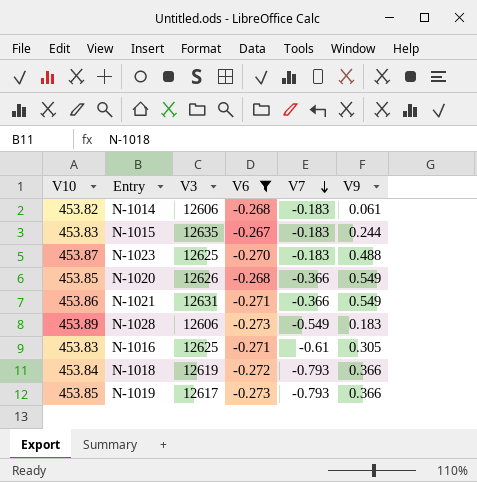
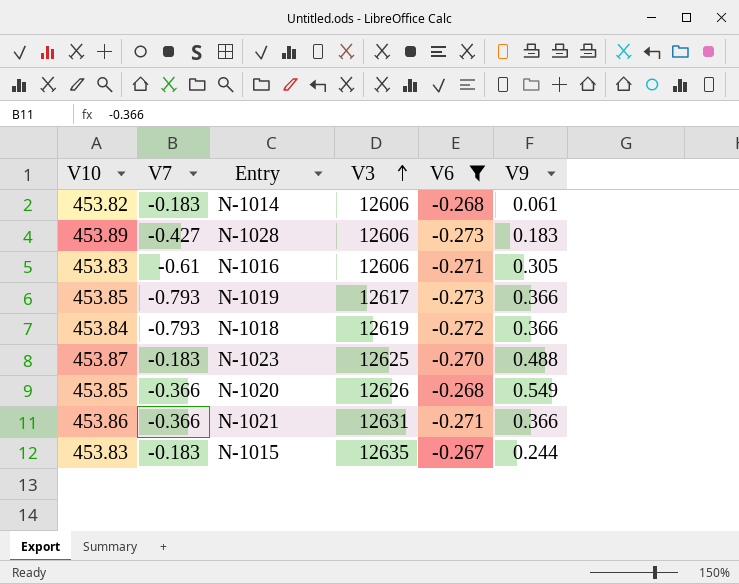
row order: V7 descending -> V3 ascending
column V7 | position: 5 -> 2
N-1028 | V7: -0.549 -> -0.427
N-1016 | V3: 12625 -> 12606
N-1021 | V9: 0.549 -> 0.366

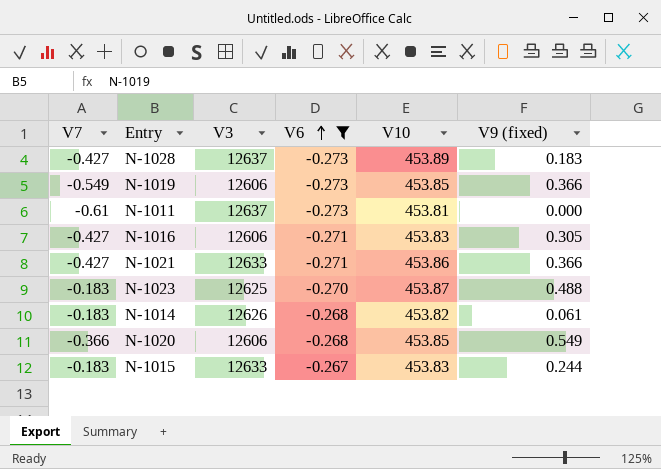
row order: V3 ascending -> V6 ascending
column V10 | position: 1 -> 5
column name: V9 -> V9 (fixed)
row N-1018: 453.84 | -0.793 | 12619 | -0.272 | 0.366 -> none
N-1028 | V3: 12606 -> 12637
N-1019 | V7: -0.793 -> -0.549
N-1019 | V3: 12617 -> 12606
row N-1011: none -> -0.61 | 12637 | -0.273 | 453.81 | 0.000
N-1016 | V7: -0.61 -> -0.427
N-1021 | V7: -0.366 -> -0.427
N-1021 | V3: 12631 -> 12633
N-1014 | V3: 12606 -> 12626
N-1020 | V3: 12626 -> 12606
N-1015 | V3: 12635 -> 12633

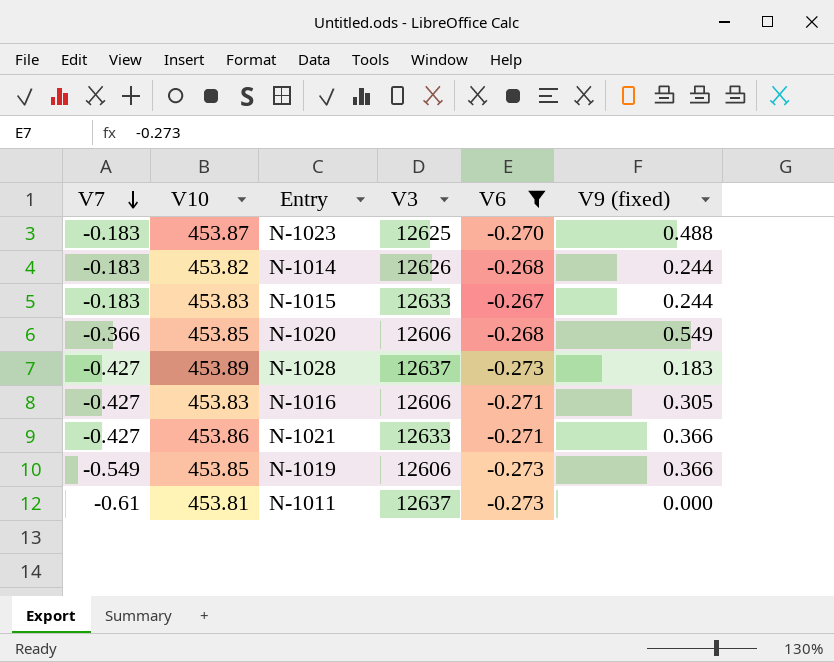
row order: V6 ascending -> V7 descending
column V10 | position: 5 -> 2
N-1014 | V9 (fixed): 0.061 -> 0.244

